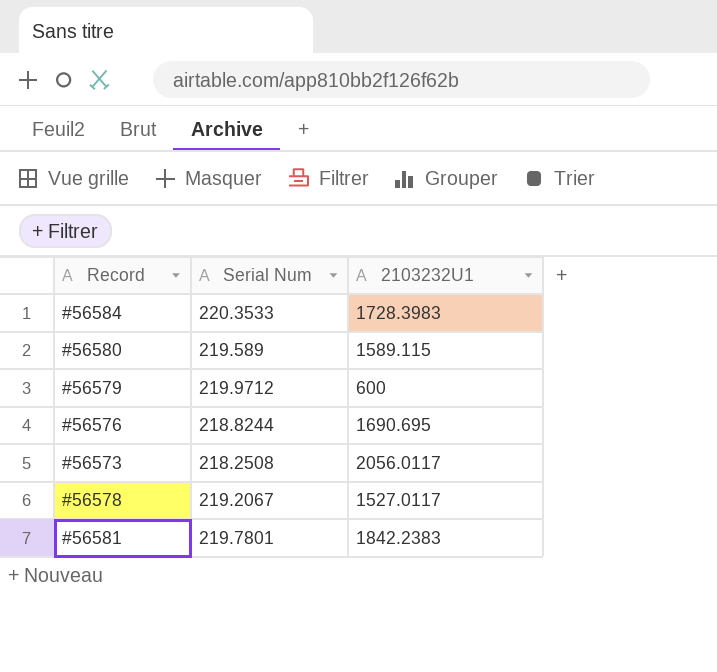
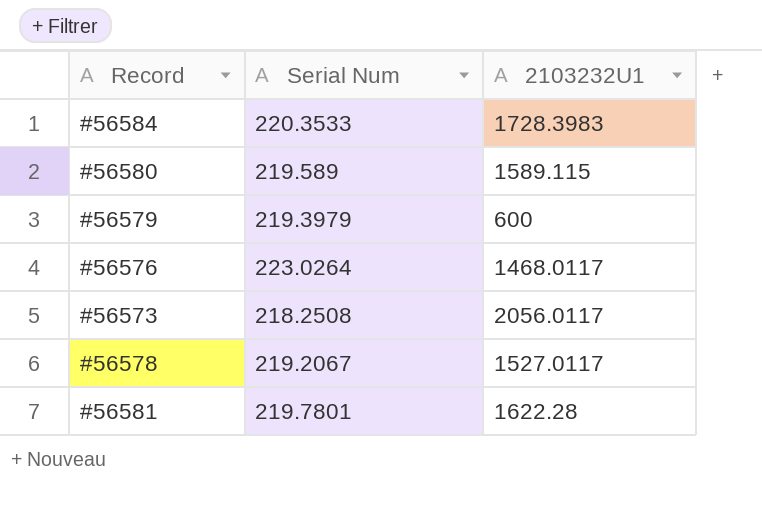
#56579 | Serial Num: 219.9712 -> 219.3979
#56576 | Serial Num: 218.8244 -> 223.0264
#56576 | 2103232U1: 1690.695 -> 1468.0117
#56581 | 2103232U1: 1842.2383 -> 1622.28

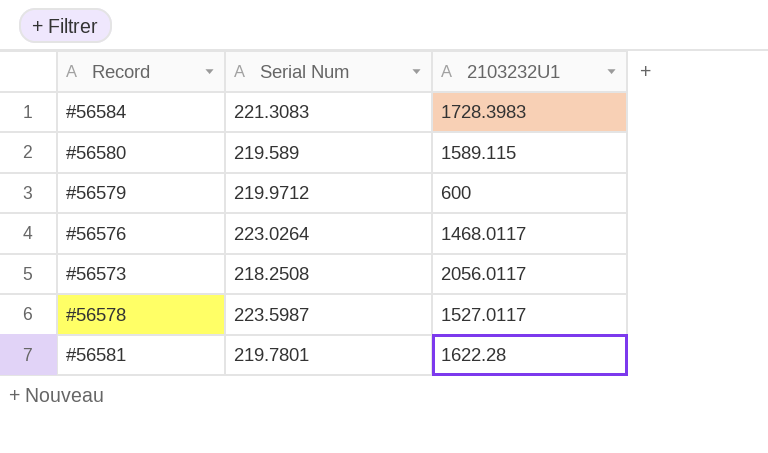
#56584 | Serial Num: 220.3533 -> 221.3083
#56579 | Serial Num: 219.3979 -> 219.9712
#56578 | Serial Num: 219.2067 -> 223.5987

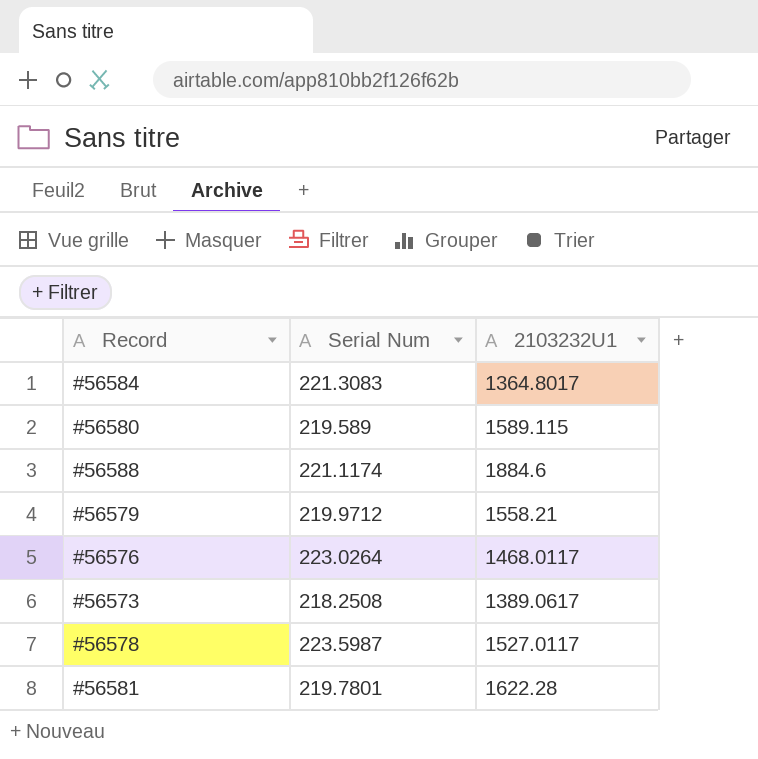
#56584 | 2103232U1: 1728.3983 -> 1364.8017
row #56588: none -> 221.1174 | 1884.6
#56579 | 2103232U1: 600 -> 1558.21
#56573 | 2103232U1: 2056.0117 -> 1389.0617

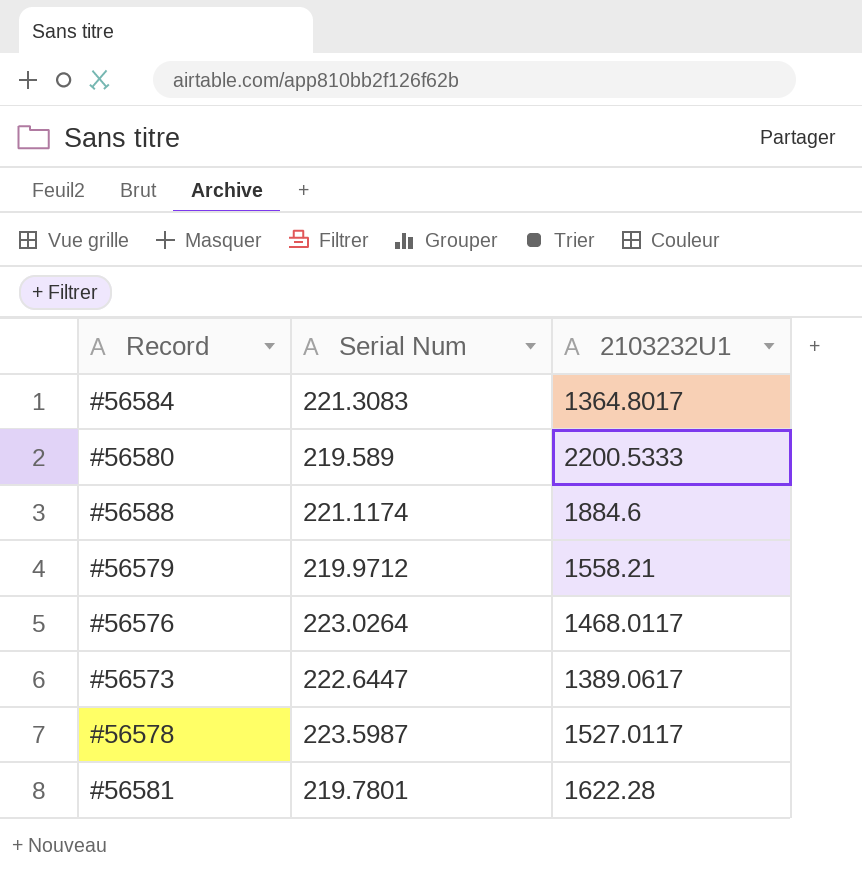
#56580 | 2103232U1: 1589.115 -> 2200.5333
#56573 | Serial Num: 218.2508 -> 222.6447

